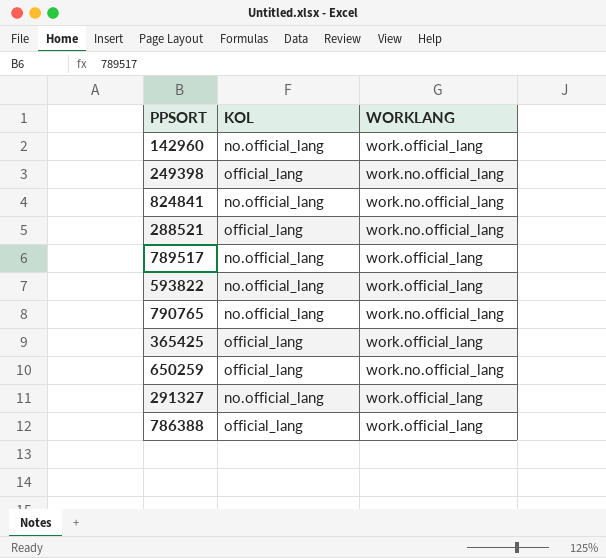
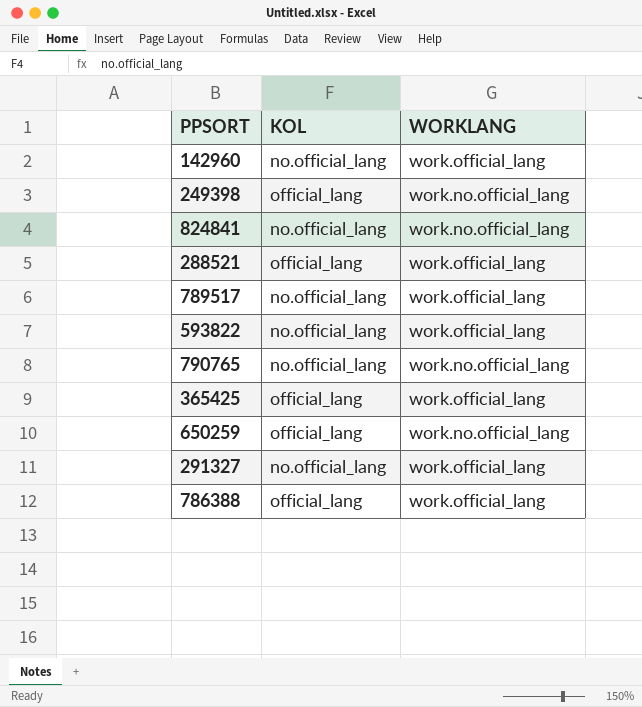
288521 | WORKLANG: work.no.official_lang -> work.official_lang

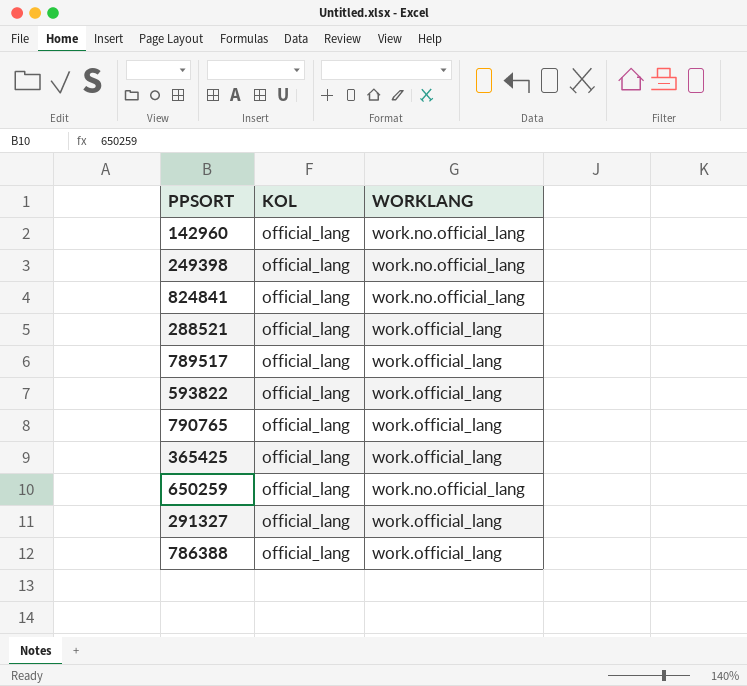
142960 | KOL: no.official_lang -> official_lang
142960 | WORKLANG: work.official_lang -> work.no.official_lang
824841 | KOL: no.official_lang -> official_lang
789517 | KOL: no.official_lang -> official_lang
593822 | KOL: no.official_lang -> official_lang
790765 | KOL: no.official_lang -> official_lang
790765 | WORKLANG: work.no.official_lang -> work.official_lang
291327 | KOL: no.official_lang -> official_lang

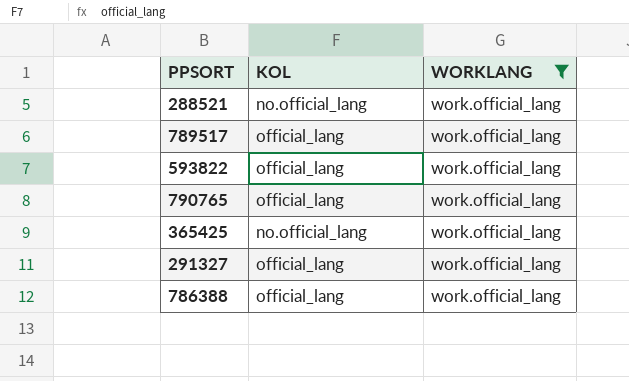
filter: none -> WORKLANG = work.official_lang
288521 | KOL: official_lang -> no.official_lang
365425 | KOL: official_lang -> no.official_lang

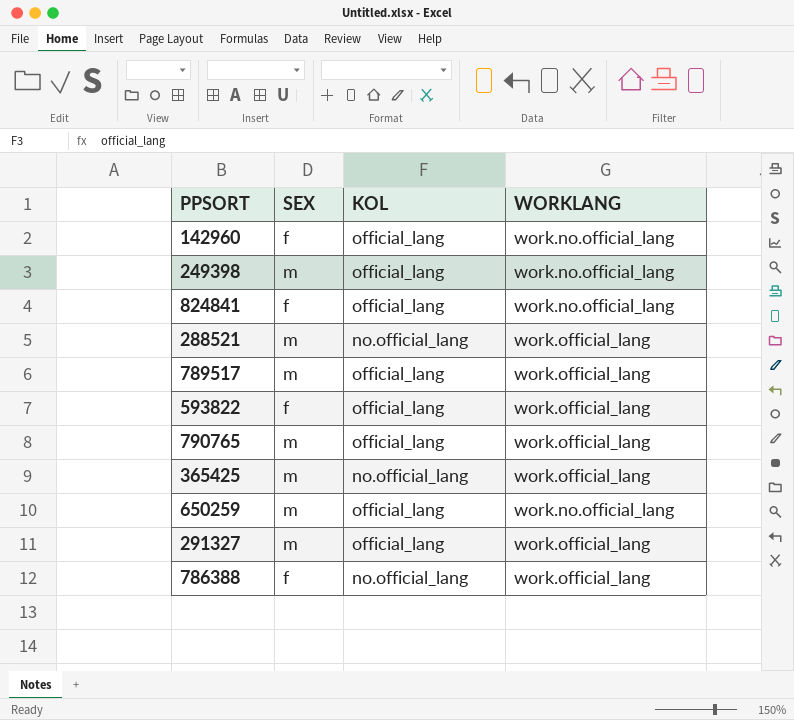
filter: WORKLANG = work.official_lang -> none
column SEX | position: none -> 2
786388 | KOL: official_lang -> no.official_lang

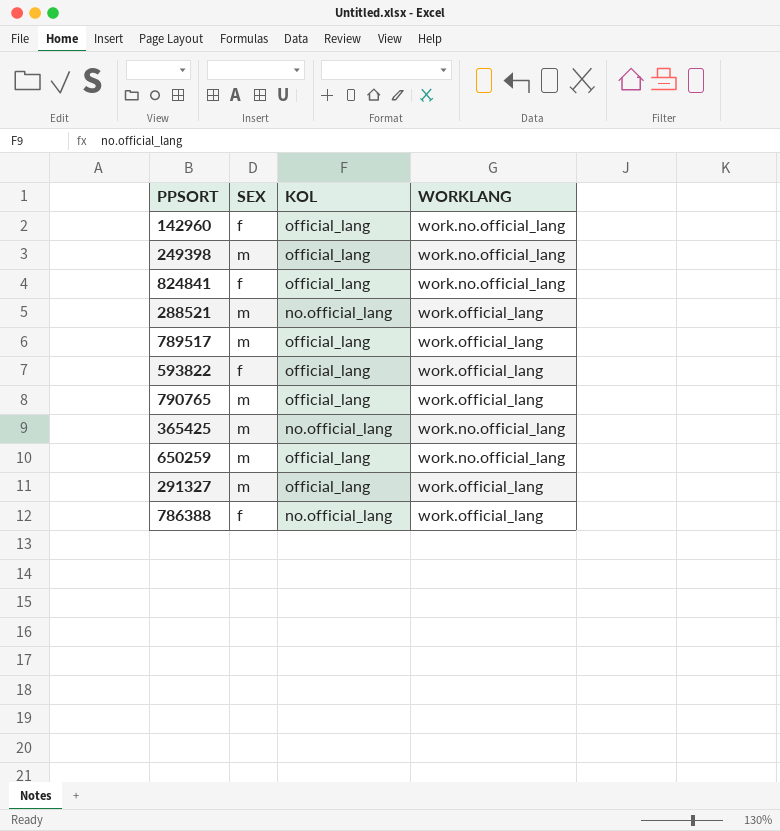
365425 | WORKLANG: work.official_lang -> work.no.official_lang

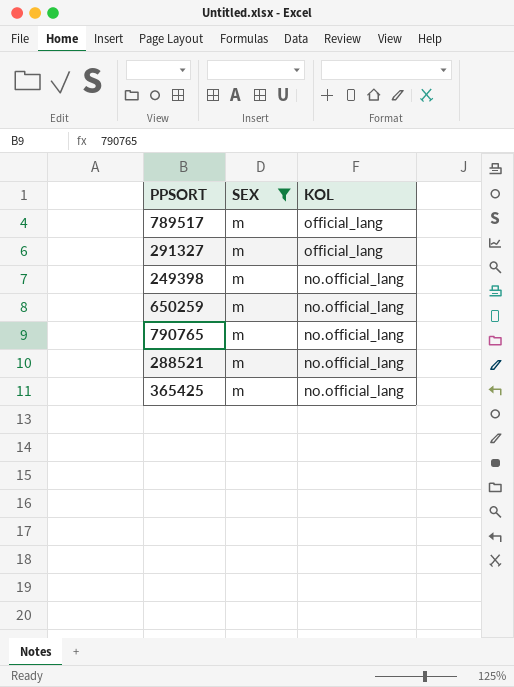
filter: none -> SEX = m
row order: none -> KOL descending
column WORKLANG | position: 4 -> none
249398 | KOL: official_lang -> no.official_lang
650259 | KOL: official_lang -> no.official_lang
790765 | KOL: official_lang -> no.official_lang

